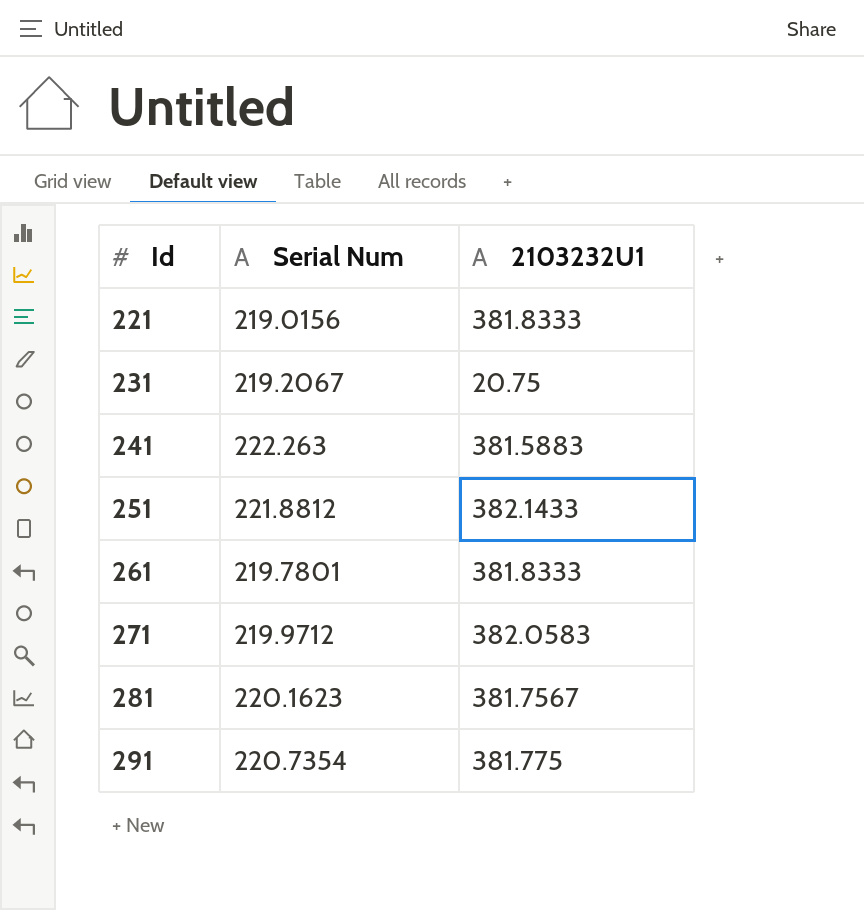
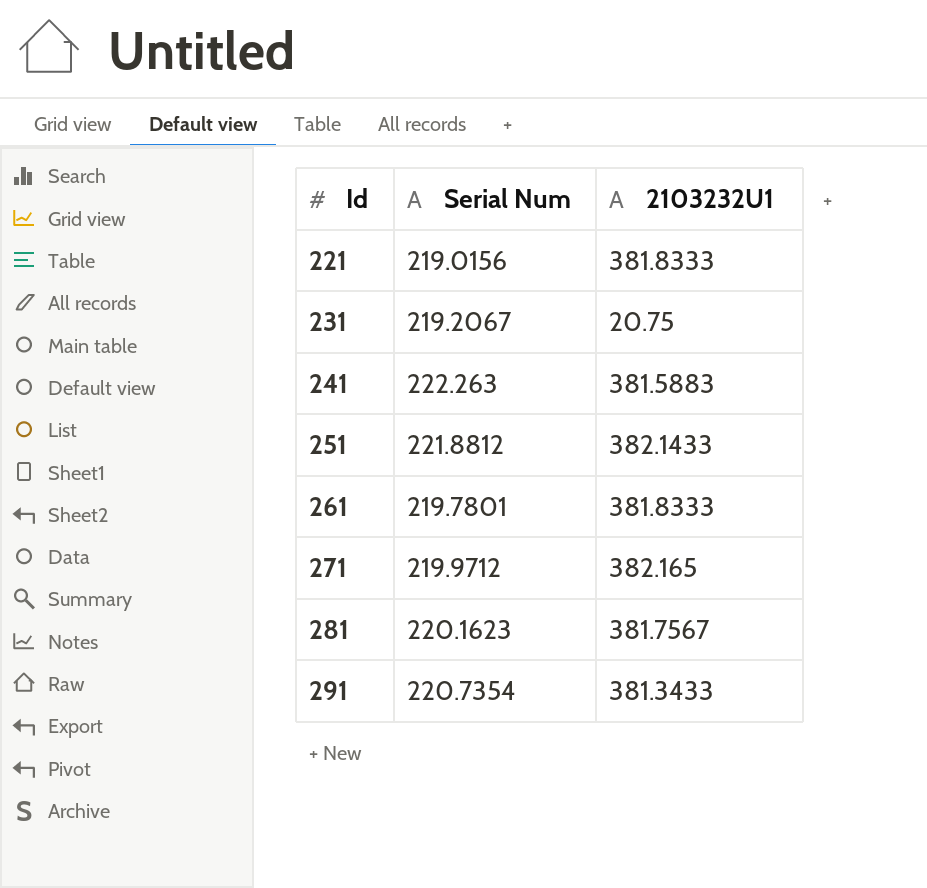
271 | 2103232U1: 382.0583 -> 382.165
291 | 2103232U1: 381.775 -> 381.3433

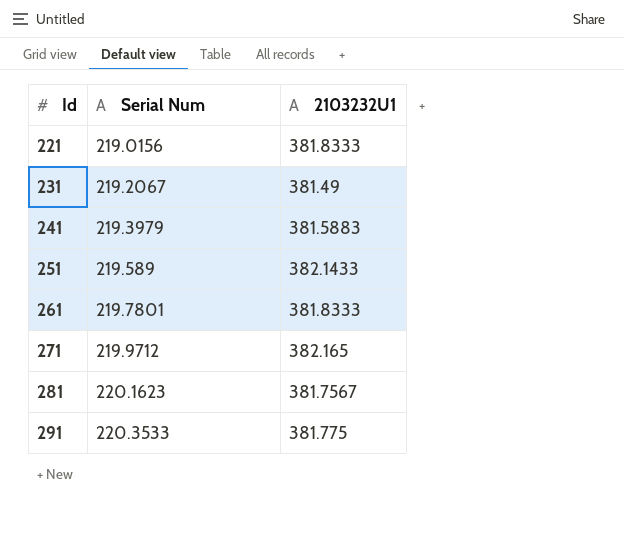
231 | 2103232U1: 20.75 -> 381.49
241 | Serial Num: 222.263 -> 219.3979
251 | Serial Num: 221.8812 -> 219.589
291 | Serial Num: 220.7354 -> 220.3533
291 | 2103232U1: 381.3433 -> 381.775

